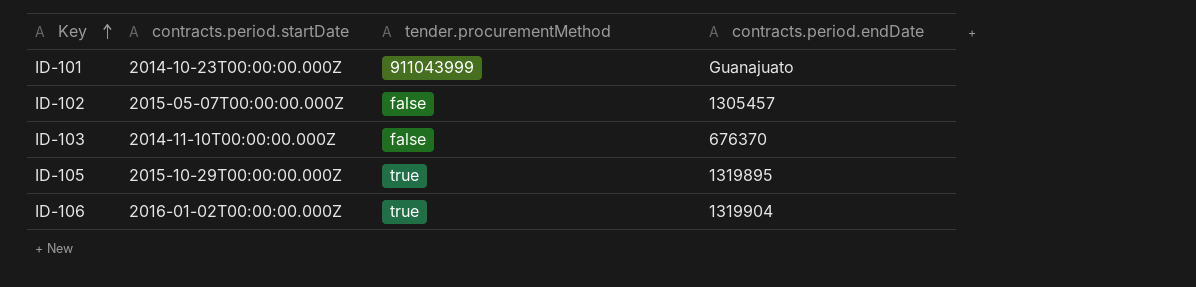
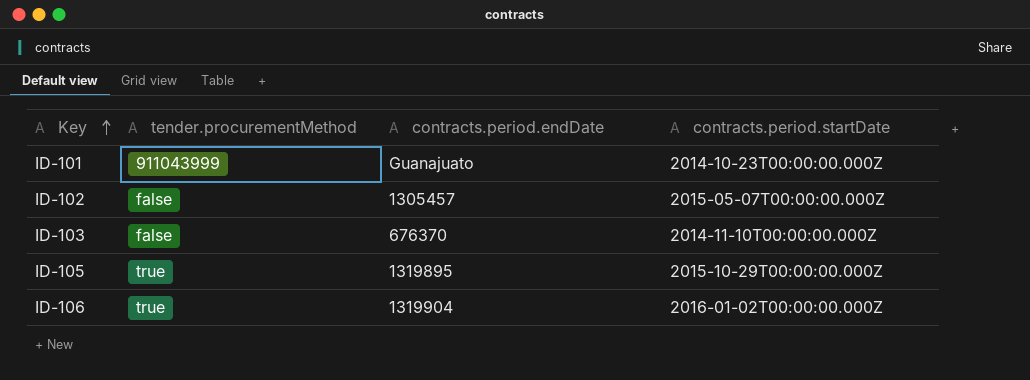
column contracts.period.startDate | position: 2 -> 4

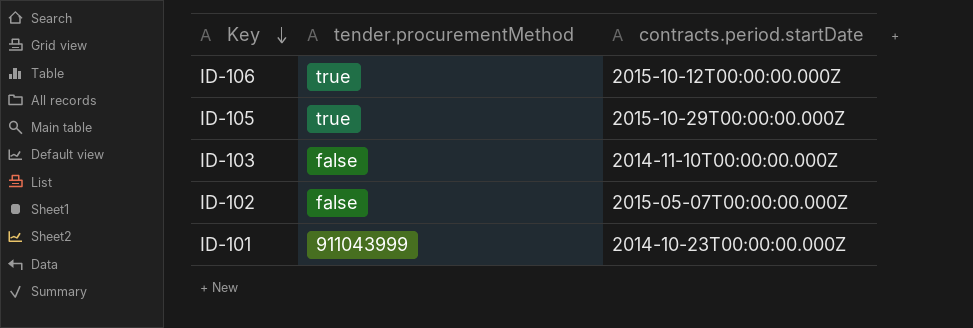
row order: Key ascending -> Key descending
column contracts.period.endDate | position: 3 -> none
ID-106 | contracts.period.startDate: 2016-01-02T00:00:00.000Z -> 2015-10-12T00:00:00.000Z

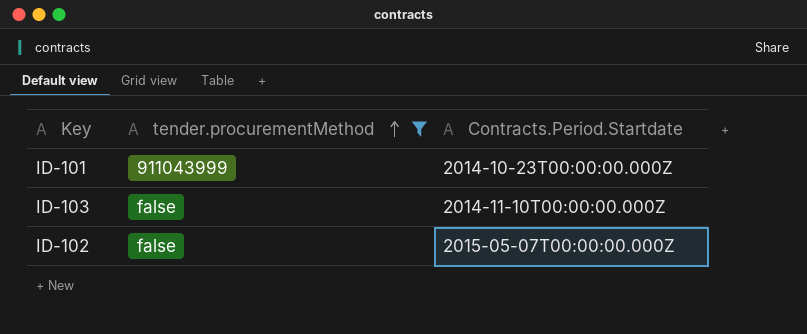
filter: none -> tender.procurementMethod != true
row order: Key descending -> tender.procurementMethod ascending
column name: contracts.period.startDate -> Contracts.Period.Startdate

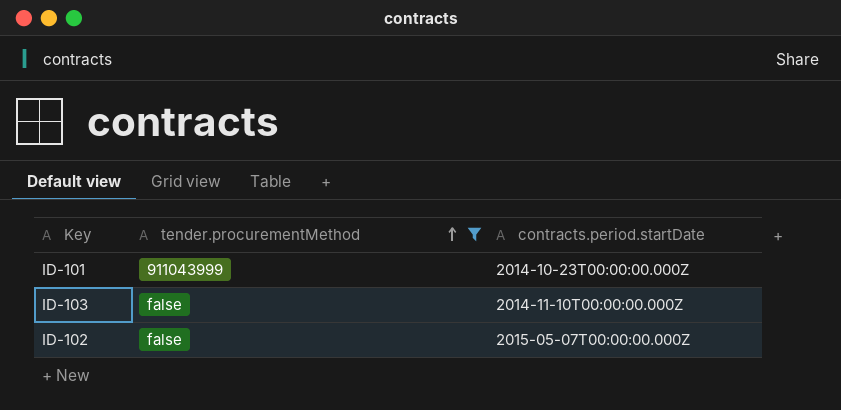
column name: Contracts.Period.Startdate -> contracts.period.startDate

